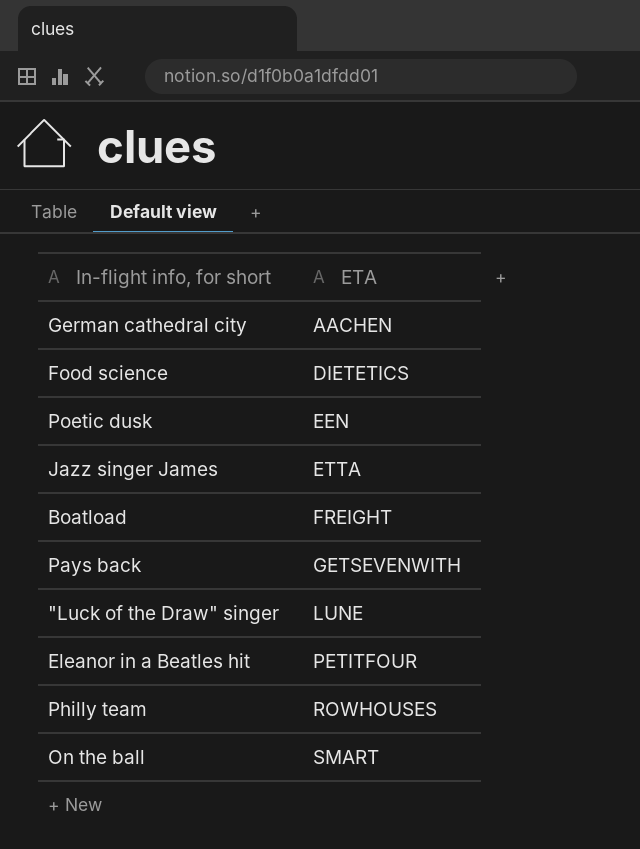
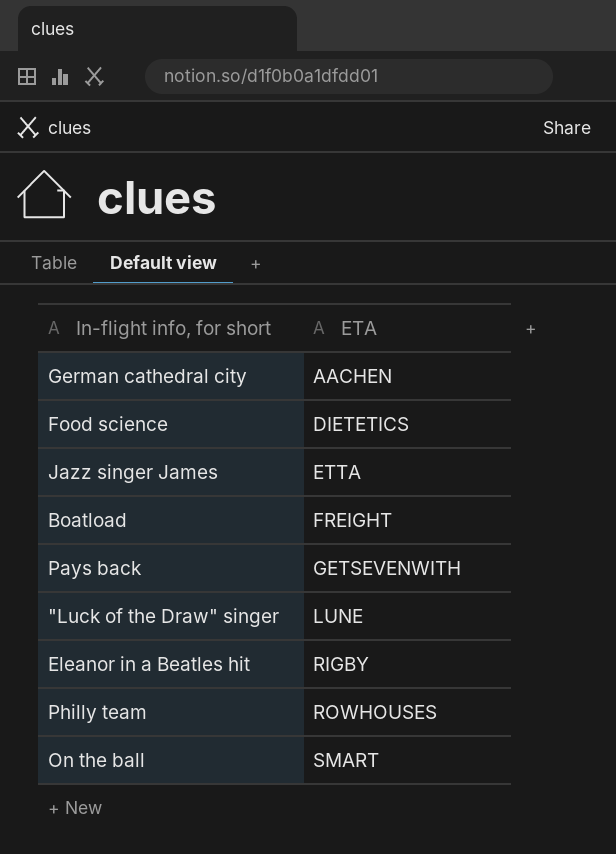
row Poetic dusk: EEN -> none
Eleanor in a Beatles hit | ETA: PETITFOUR -> RIGBY

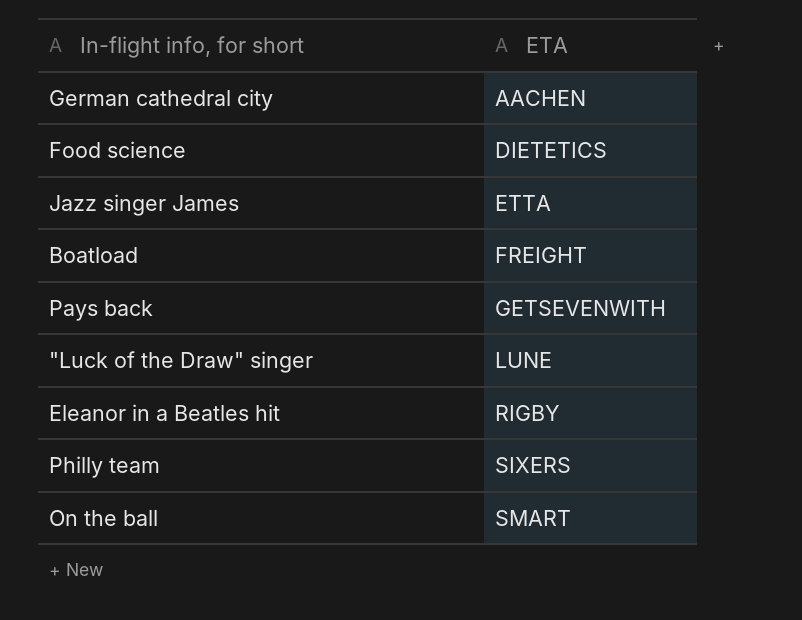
Philly team | ETA: ROWHOUSES -> SIXERS

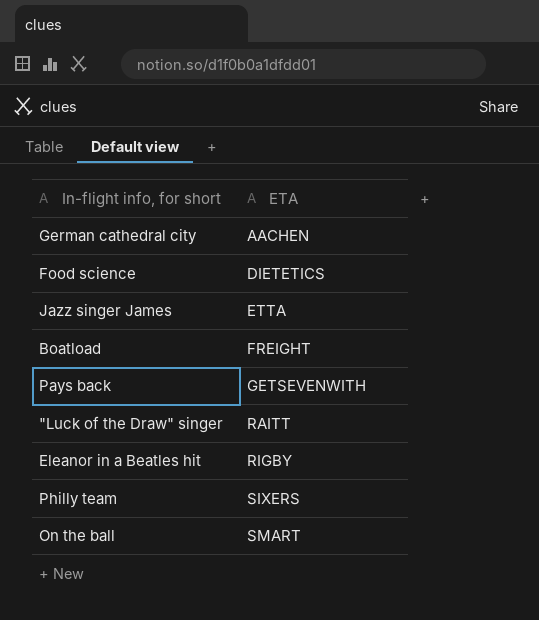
"Luck of the Draw" singer | ETA: LUNE -> RAITT

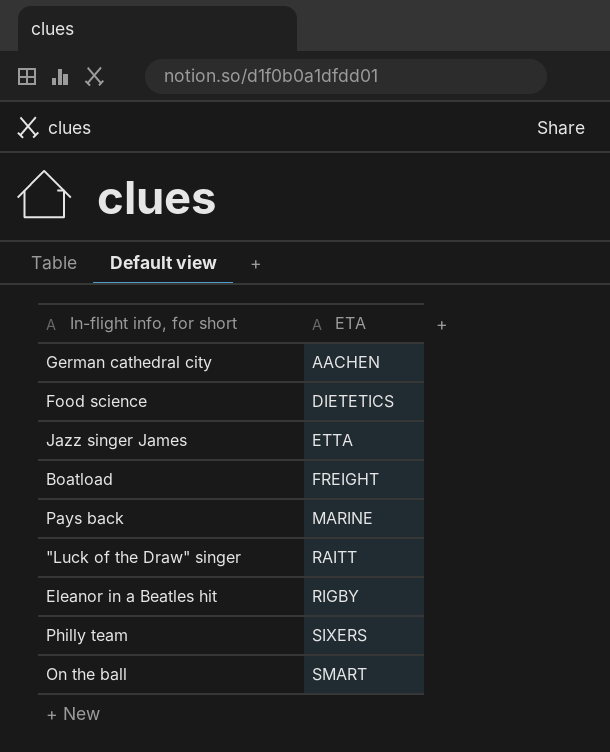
Pays back | ETA: GETSEVENWITH -> MARINE

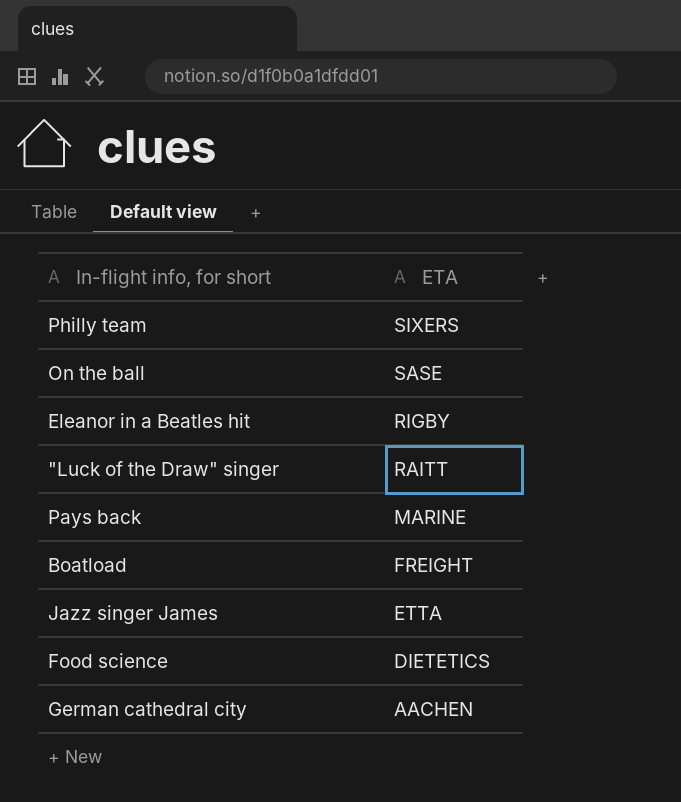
row order: ETA ascending -> ETA descending
On the ball | ETA: SMART -> SASE

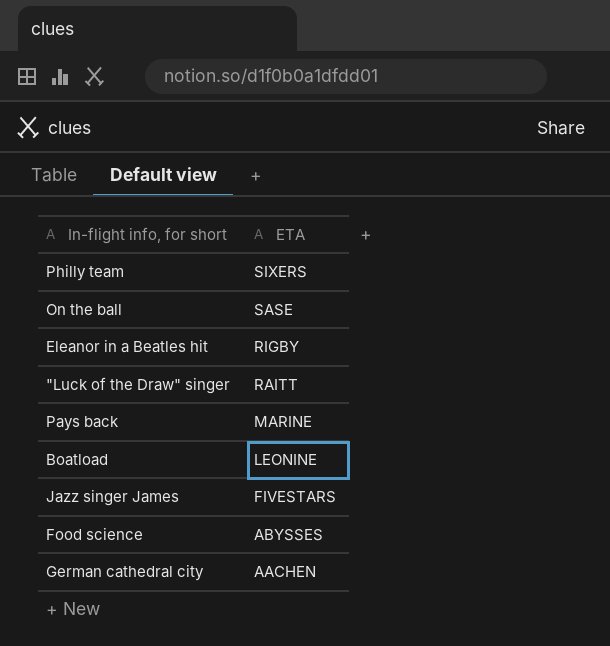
Boatload | ETA: FREIGHT -> LEONINE
Jazz singer James | ETA: ETTA -> FIVESTARS
Food science | ETA: DIETETICS -> ABYSSES

